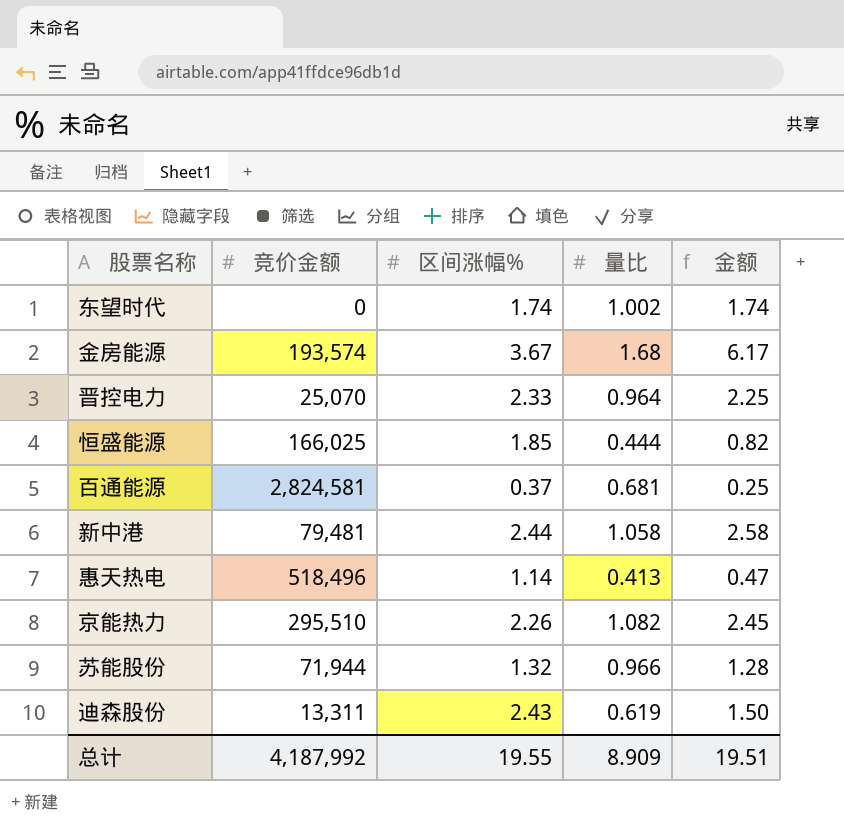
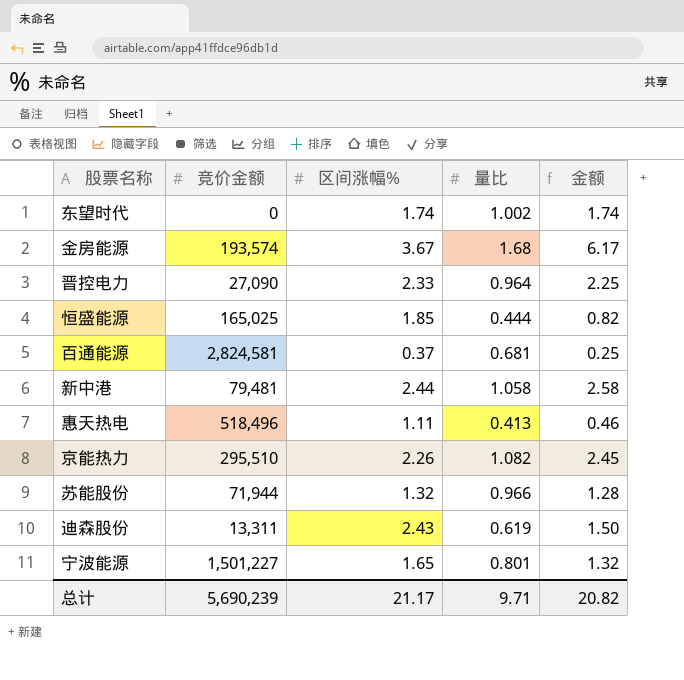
晋控电力 | 竞价金额: 25,070 -> 27,090
恒盛能源 | 竞价金额: 166,025 -> 165,025
惠天热电 | 区间涨幅%: 1.14 -> 1.11
惠天热电 | 金额: 0.47 -> 0.46
row 宁波能源: none -> 1,501,227 | 1.65 | 0.801 | 1.32
总计 | 竞价金额: 4,187,992 -> 5,690,239
总计 | 区间涨幅%: 19.55 -> 21.17
总计 | 量比: 8.909 -> 9.71
总计 | 金额: 19.51 -> 20.82

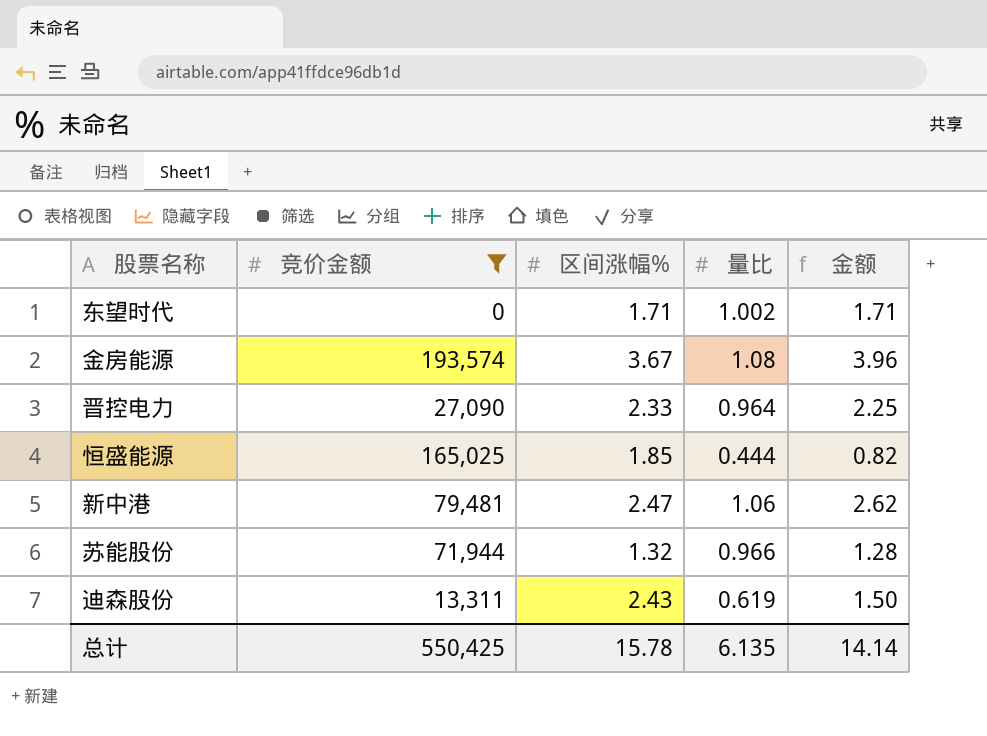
filter: none -> 竞价金额 <= 193,574
东望时代 | 区间涨幅%: 1.74 -> 1.71
东望时代 | 金额: 1.74 -> 1.71
金房能源 | 量比: 1.68 -> 1.08
金房能源 | 金额: 6.17 -> 3.96
新中港 | 区间涨幅%: 2.44 -> 2.47
新中港 | 量比: 1.058 -> 1.06
新中港 | 金额: 2.58 -> 2.62
总计 | 竞价金额: 5,690,239 -> 550,425
总计 | 区间涨幅%: 21.17 -> 15.78
总计 | 量比: 9.71 -> 6.135
总计 | 金额: 20.82 -> 14.14

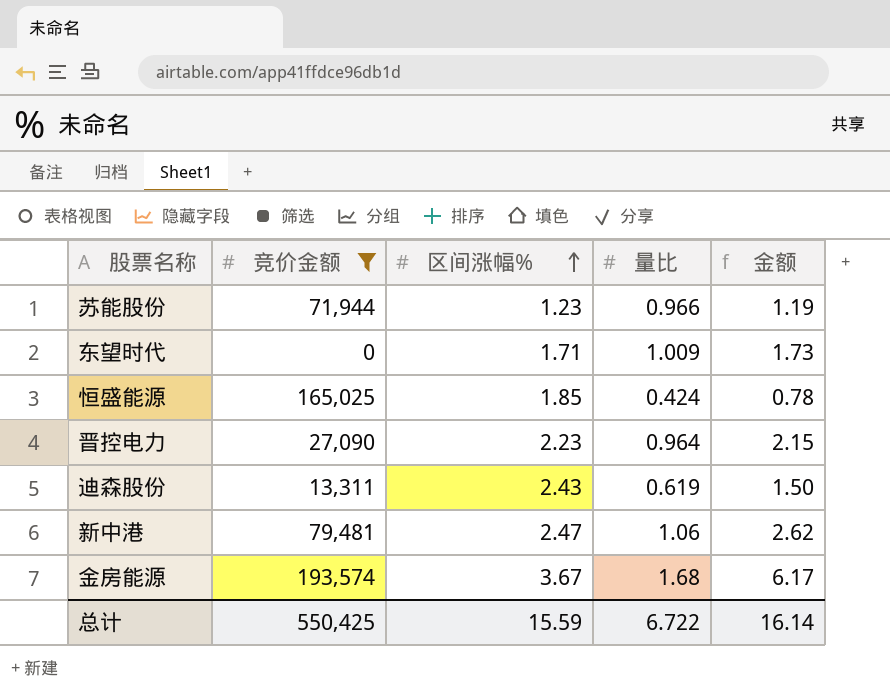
row order: none -> 区间涨幅% ascending
苏能股份 | 区间涨幅%: 1.32 -> 1.23
苏能股份 | 金额: 1.28 -> 1.19
东望时代 | 量比: 1.002 -> 1.009
东望时代 | 金额: 1.71 -> 1.73
恒盛能源 | 量比: 0.444 -> 0.424
恒盛能源 | 金额: 0.82 -> 0.78
晋控电力 | 区间涨幅%: 2.33 -> 2.23
晋控电力 | 金额: 2.25 -> 2.15
金房能源 | 量比: 1.08 -> 1.68
金房能源 | 金额: 3.96 -> 6.17
总计 | 区间涨幅%: 15.78 -> 15.59
总计 | 量比: 6.135 -> 6.722
总计 | 金额: 14.14 -> 16.14

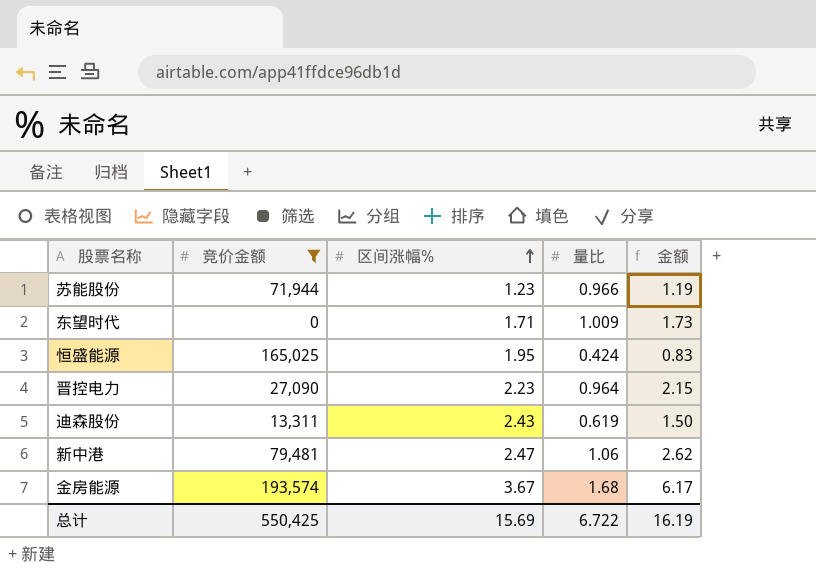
恒盛能源 | 区间涨幅%: 1.85 -> 1.95
恒盛能源 | 金额: 0.78 -> 0.83
总计 | 区间涨幅%: 15.59 -> 15.69
总计 | 金额: 16.14 -> 16.19

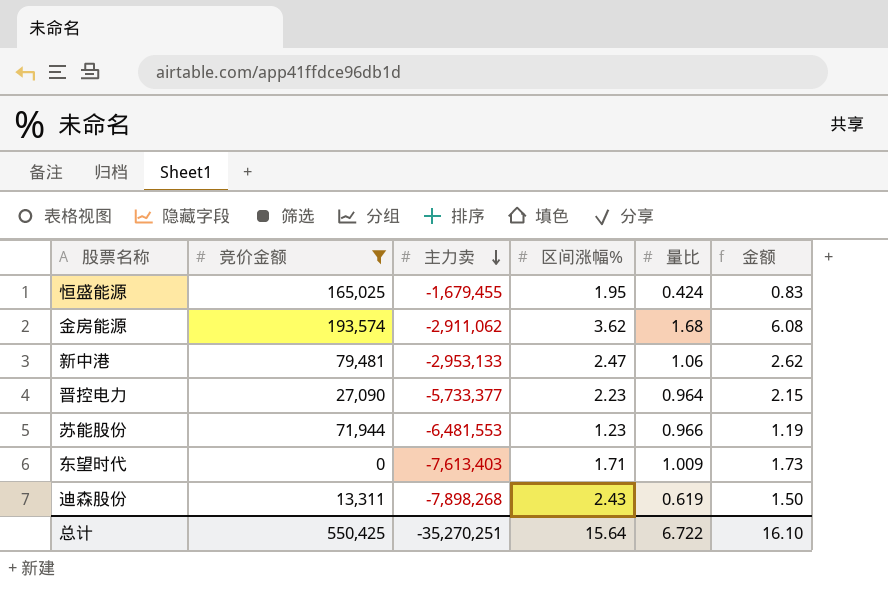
row order: 区间涨幅% ascending -> 主力卖 descending
column 主力卖 | position: none -> 3
金房能源 | 区间涨幅%: 3.67 -> 3.62
金房能源 | 金额: 6.17 -> 6.08
总计 | 区间涨幅%: 15.69 -> 15.64
总计 | 金额: 16.19 -> 16.10

